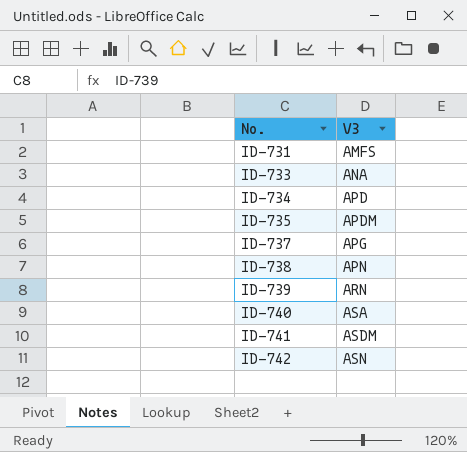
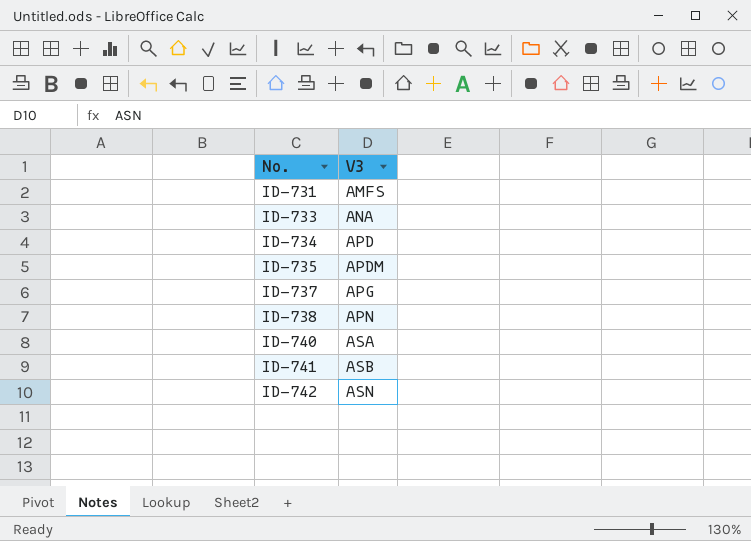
row ID-739: ARN -> none
ID-741 | V3: ASDM -> ASB

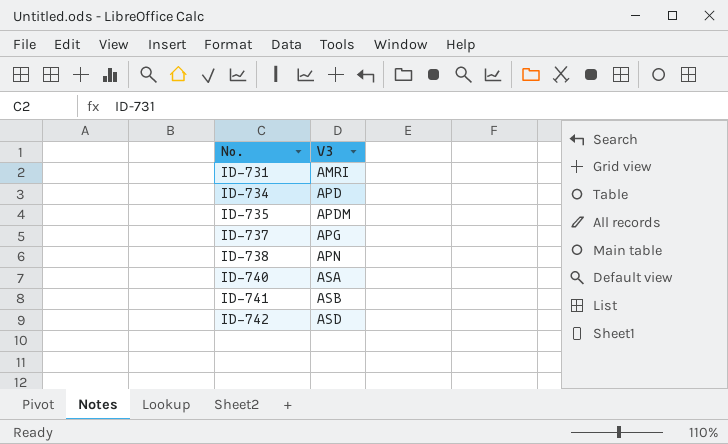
row ID-733: ANA -> none
ID-731 | V3: AMFS -> AMRI
ID-742 | V3: ASN -> ASD

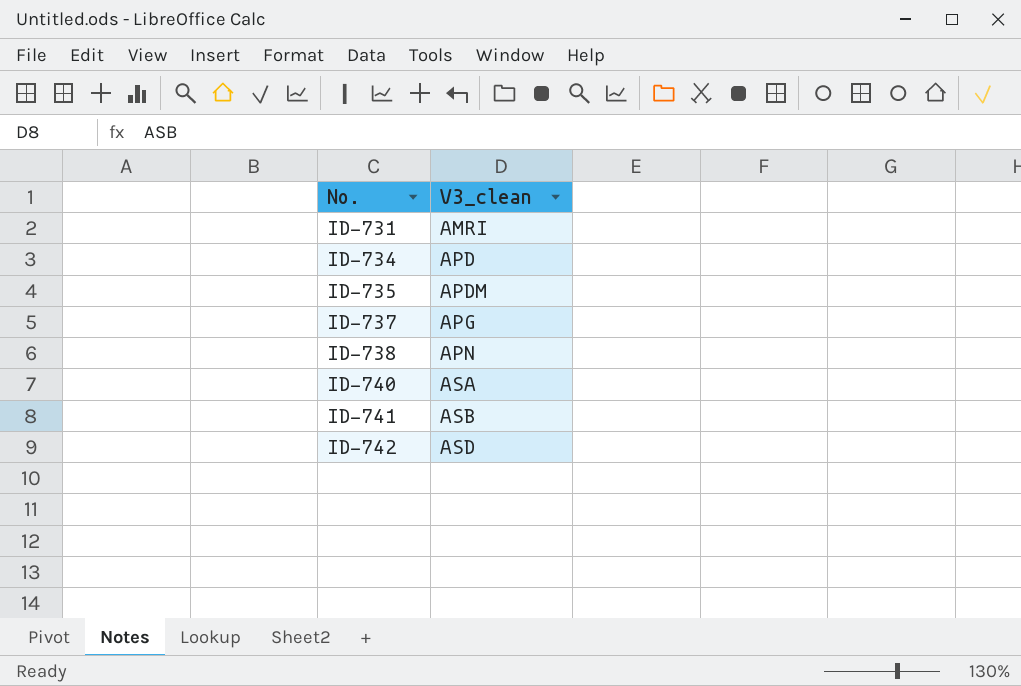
column name: V3 -> V3_clean

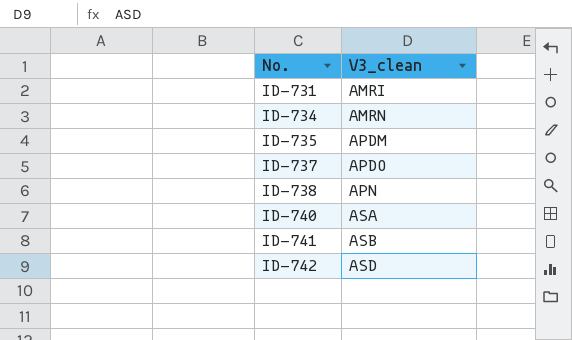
ID-734 | V3_clean: APD -> AMRN
ID-737 | V3_clean: APG -> APDO

